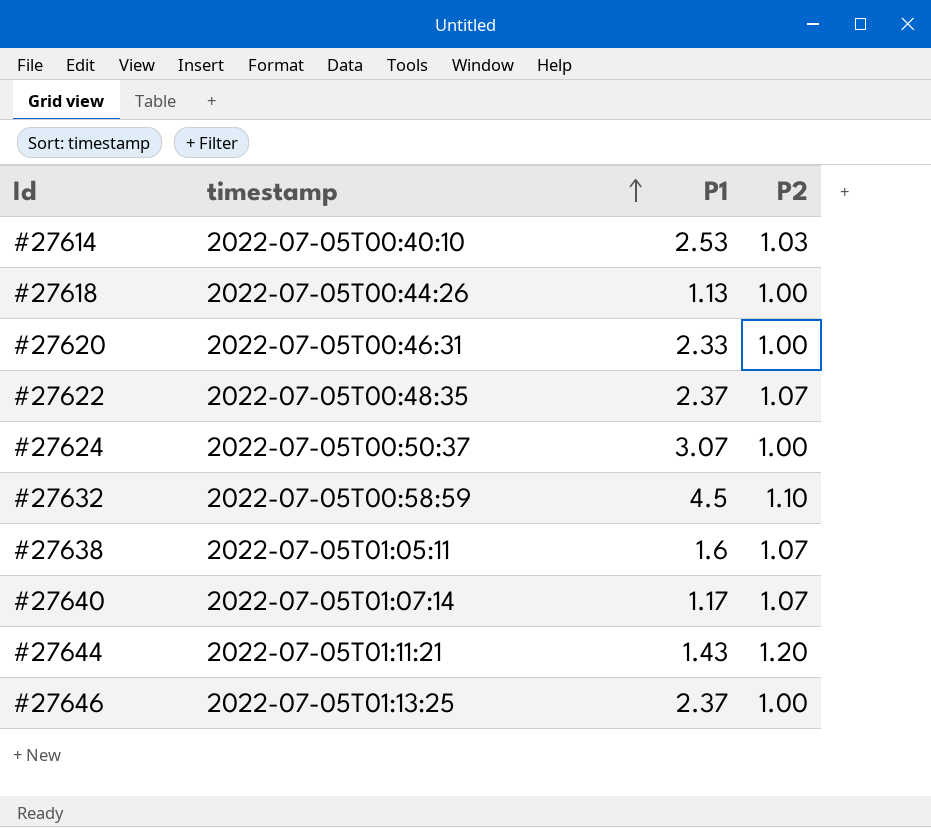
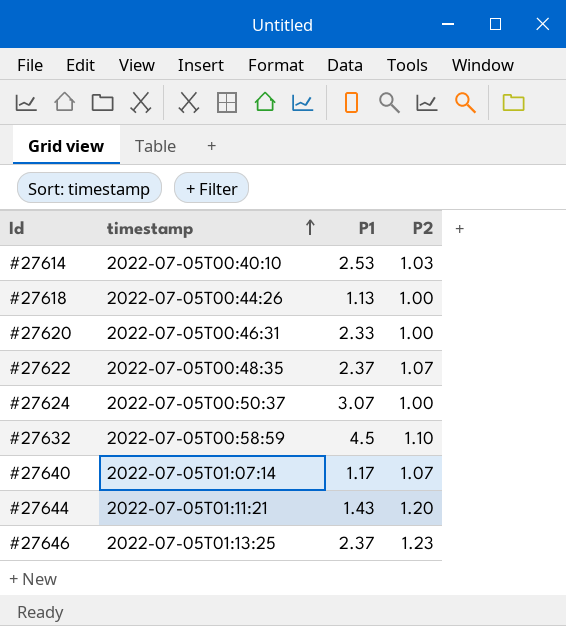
row #27638: 2022-07-05T01:05:11 | 1.6 | 1.07 -> none
#27646 | P2: 1.00 -> 1.23

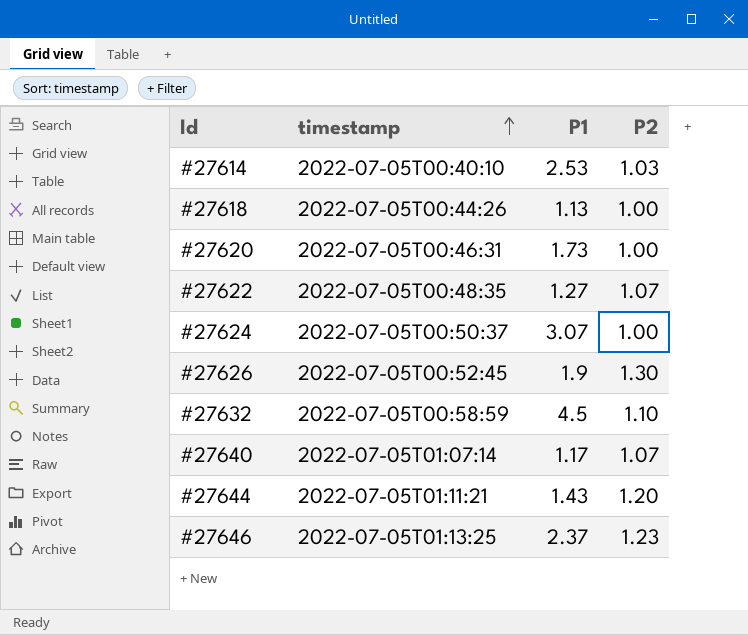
#27620 | P1: 2.33 -> 1.73
#27622 | P1: 2.37 -> 1.27
row #27626: none -> 2022-07-05T00:52:45 | 1.9 | 1.30

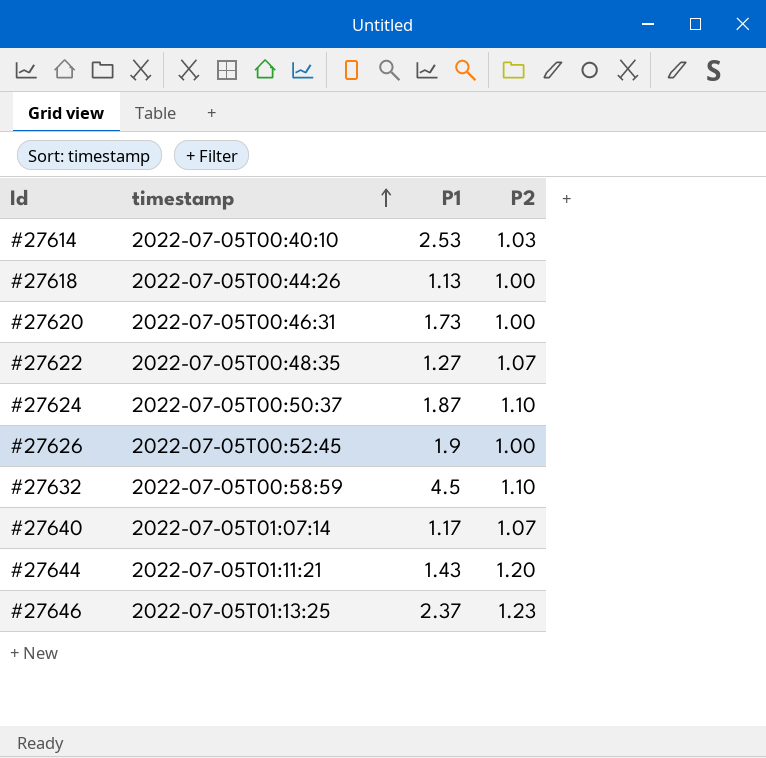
#27624 | P1: 3.07 -> 1.87
#27624 | P2: 1.00 -> 1.10
#27626 | P2: 1.30 -> 1.00

